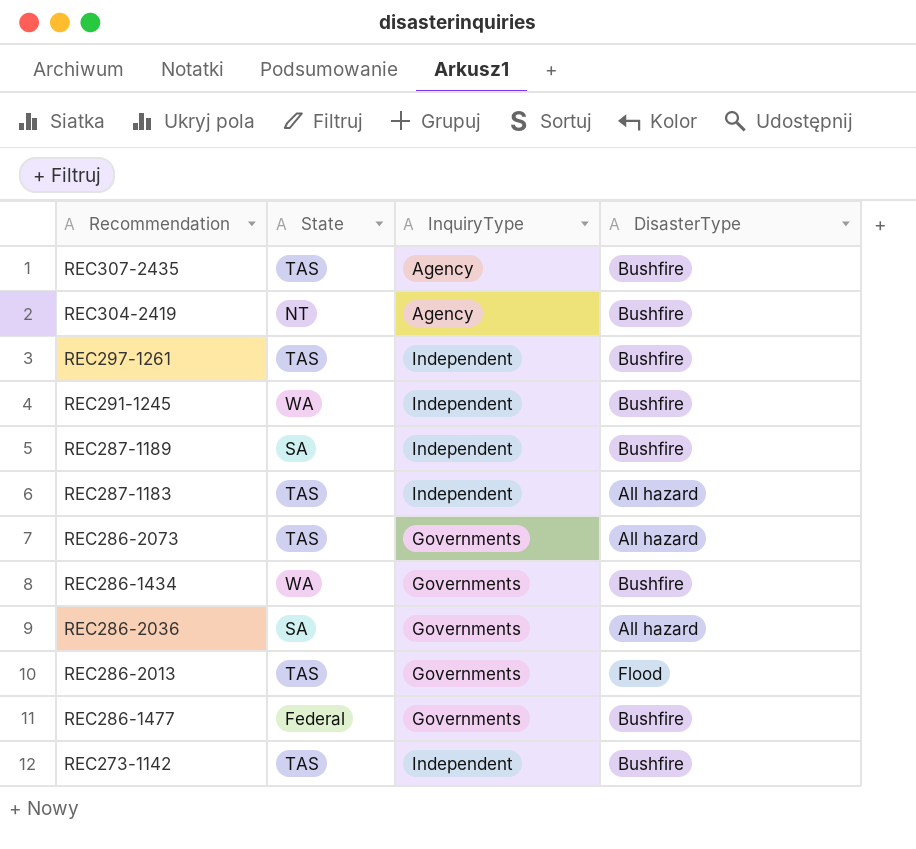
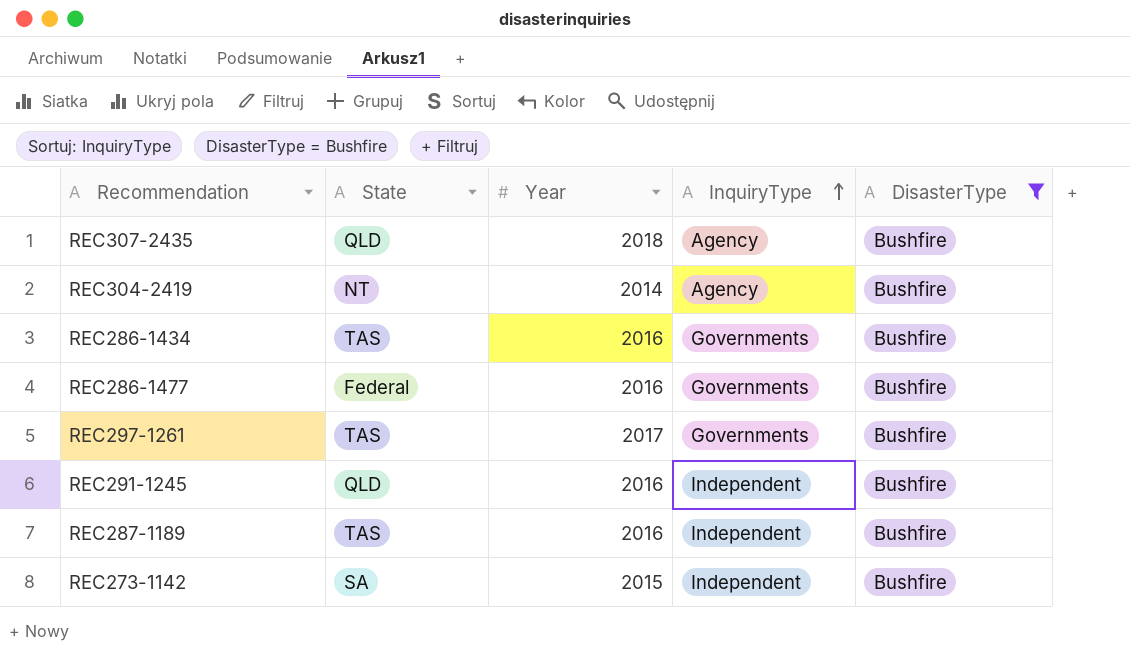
filter: none -> DisasterType = Bushfire
row order: none -> InquiryType ascending
column Year | position: none -> 3
REC307-2435 | State: TAS -> QLD
REC286-1434 | State: WA -> TAS
REC297-1261 | InquiryType: Independent -> Governments
REC291-1245 | State: WA -> QLD
REC287-1189 | State: SA -> TAS
REC273-1142 | State: TAS -> SA

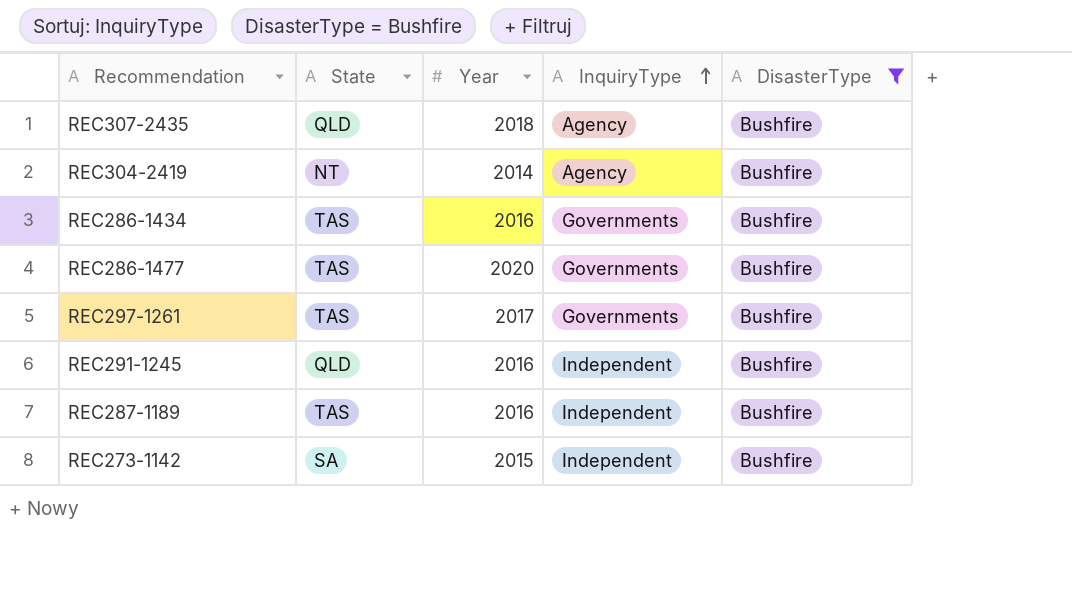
REC286-1477 | State: Federal -> TAS
REC286-1477 | Year: 2016 -> 2020

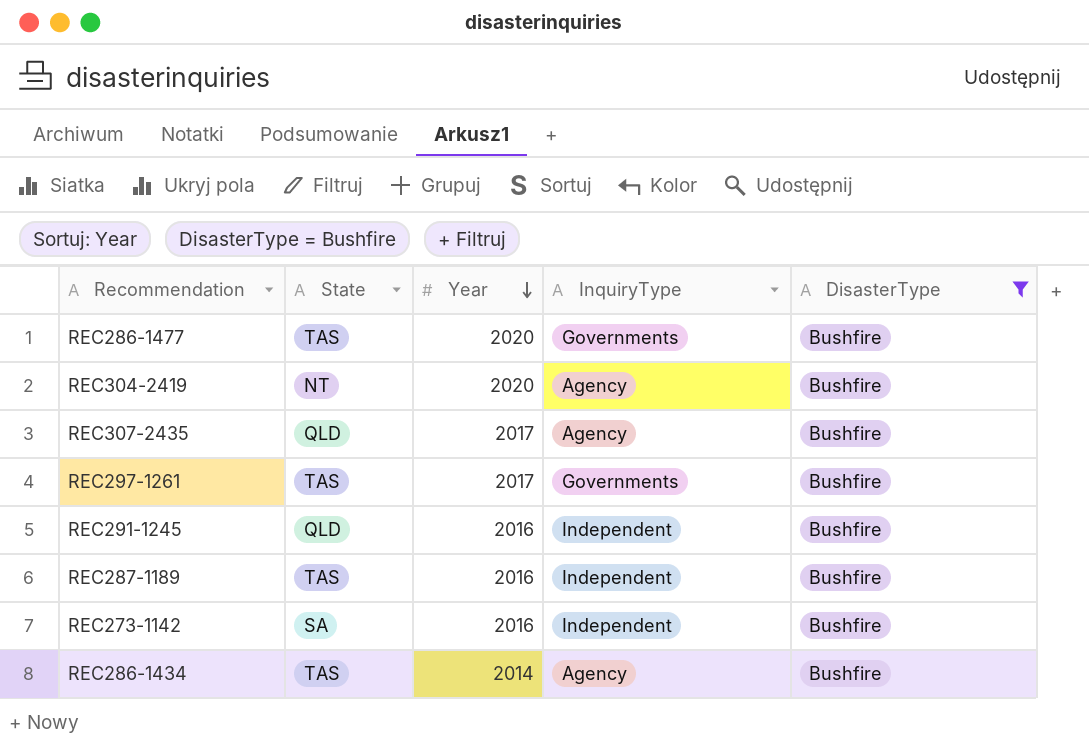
row order: InquiryType ascending -> Year descending
REC304-2419 | Year: 2014 -> 2020
REC307-2435 | Year: 2018 -> 2017
REC273-1142 | Year: 2015 -> 2016
REC286-1434 | Year: 2016 -> 2014
REC286-1434 | InquiryType: Governments -> Agency

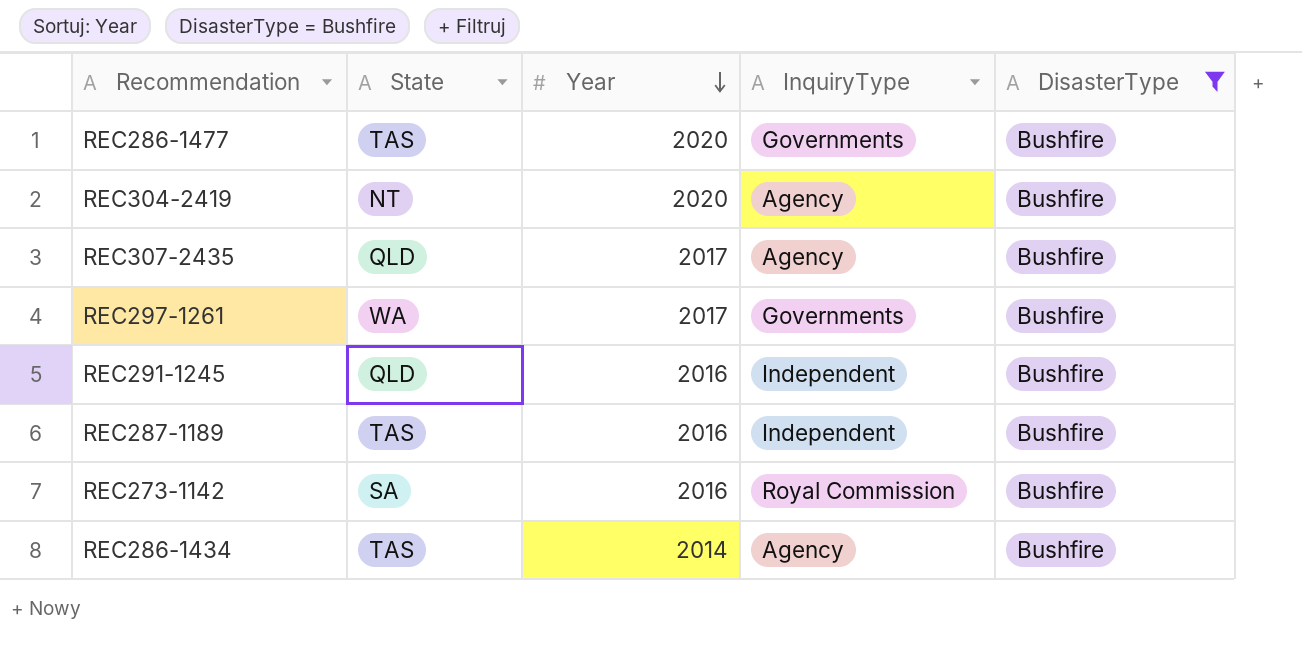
REC297-1261 | State: TAS -> WA
REC273-1142 | InquiryType: Independent -> Royal Commission

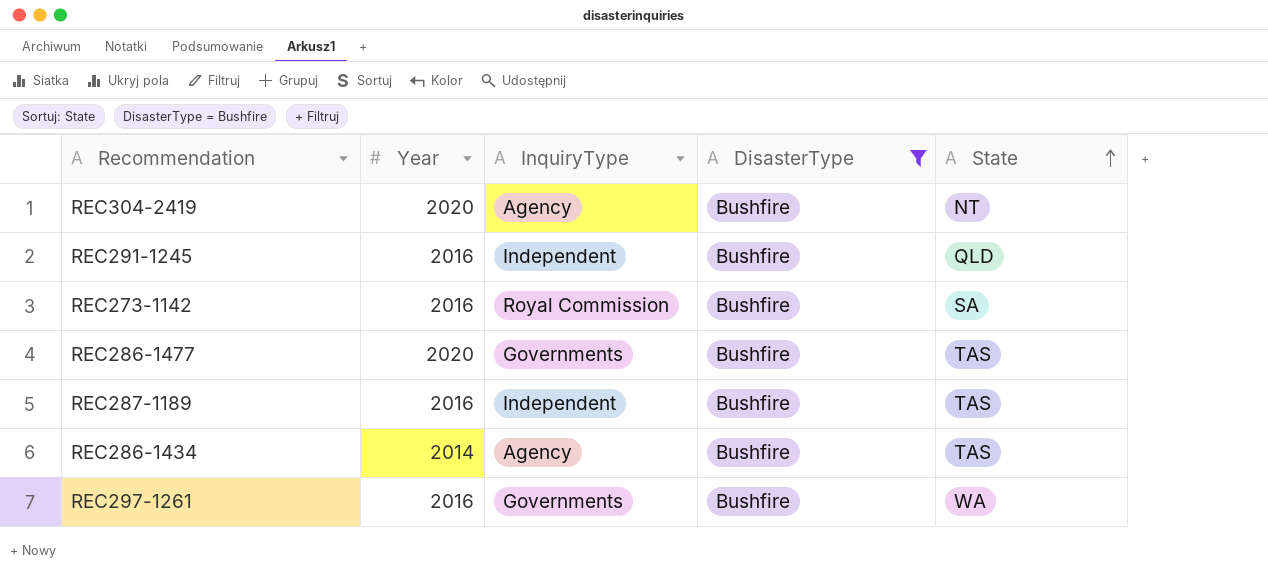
row order: Year descending -> State ascending
column State | position: 2 -> 5
row REC307-2435: QLD | 2017 | Agency | Bushfire -> none
REC297-1261 | Year: 2017 -> 2016

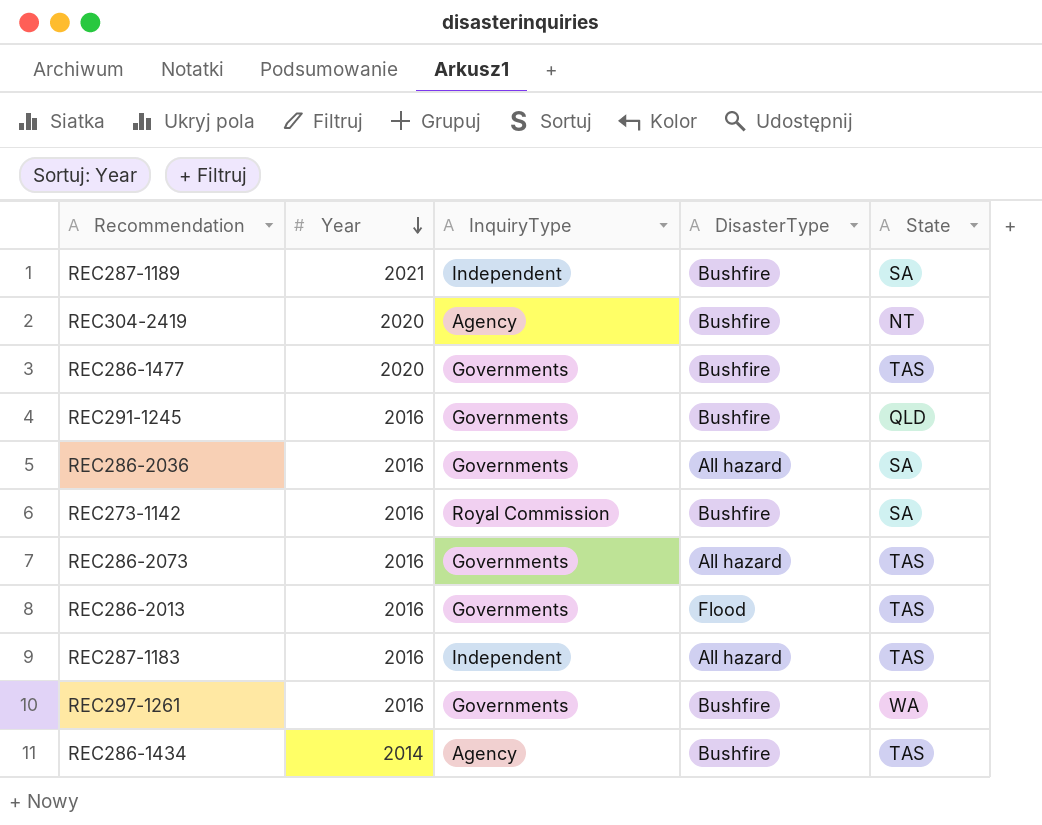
filter: DisasterType = Bushfire -> none
row order: State ascending -> Year descending
REC287-1189 | Year: 2016 -> 2021
REC287-1189 | State: TAS -> SA
REC291-1245 | InquiryType: Independent -> Governments

